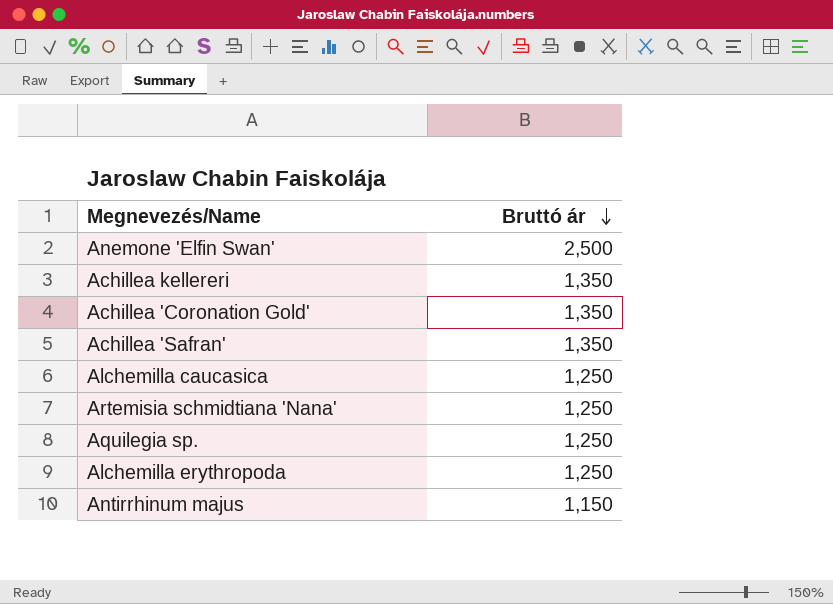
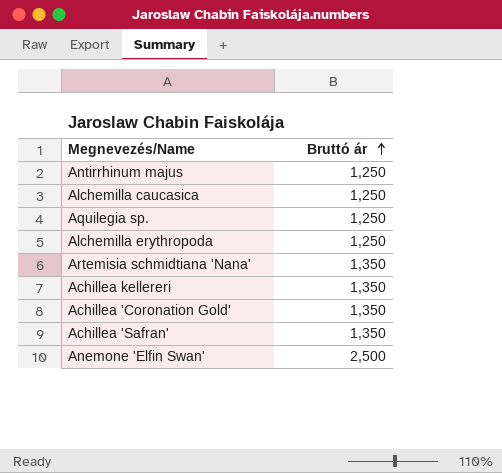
row order: Bruttó ár descending -> Bruttó ár ascending
Antirrhinum majus | Bruttó ár: 1,150 -> 1,250
Artemisia schmidtiana 'Nana' | Bruttó ár: 1,250 -> 1,350

